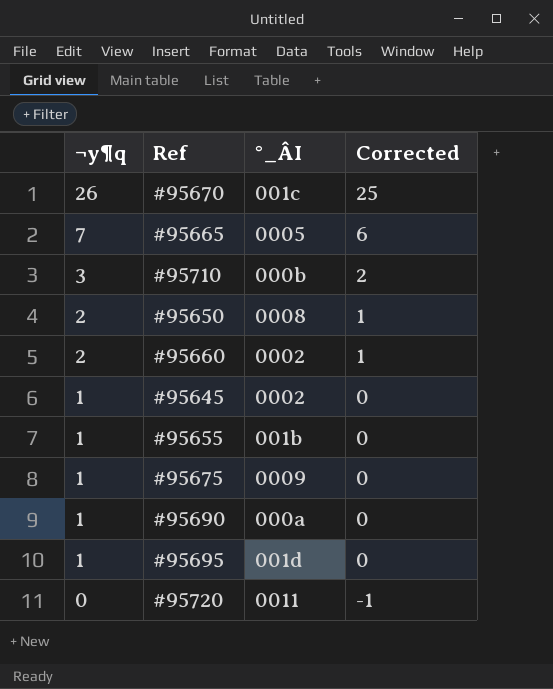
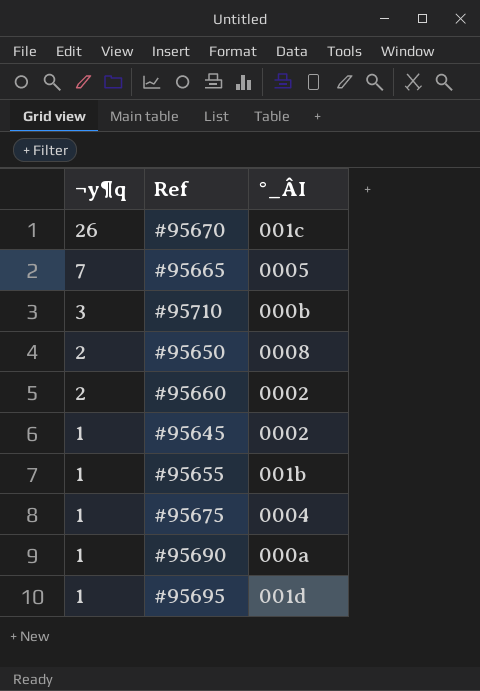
column Corrected | formula: [¬y¶q] - 1 -> none
row #95720: 0 | 0011 | -1 -> none
#95675 | °_ÂI: 0009 -> 0004

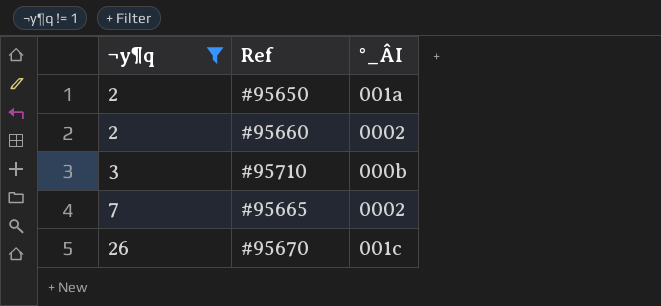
filter: none -> ¬y¶q != 1
row order: ¬y¶q descending -> ¬y¶q ascending
#95650 | °_ÂI: 0008 -> 001a
#95665 | °_ÂI: 0005 -> 0002

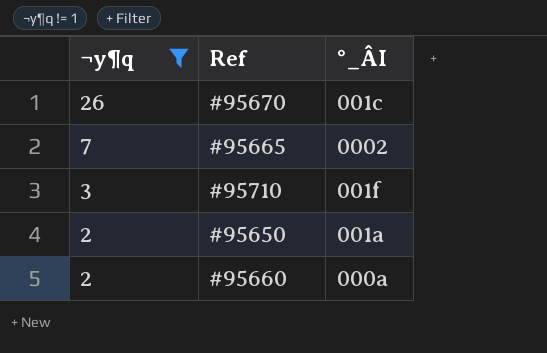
row order: ¬y¶q ascending -> ¬y¶q descending
#95710 | °_ÂI: 000b -> 001f
#95660 | °_ÂI: 0002 -> 000a

